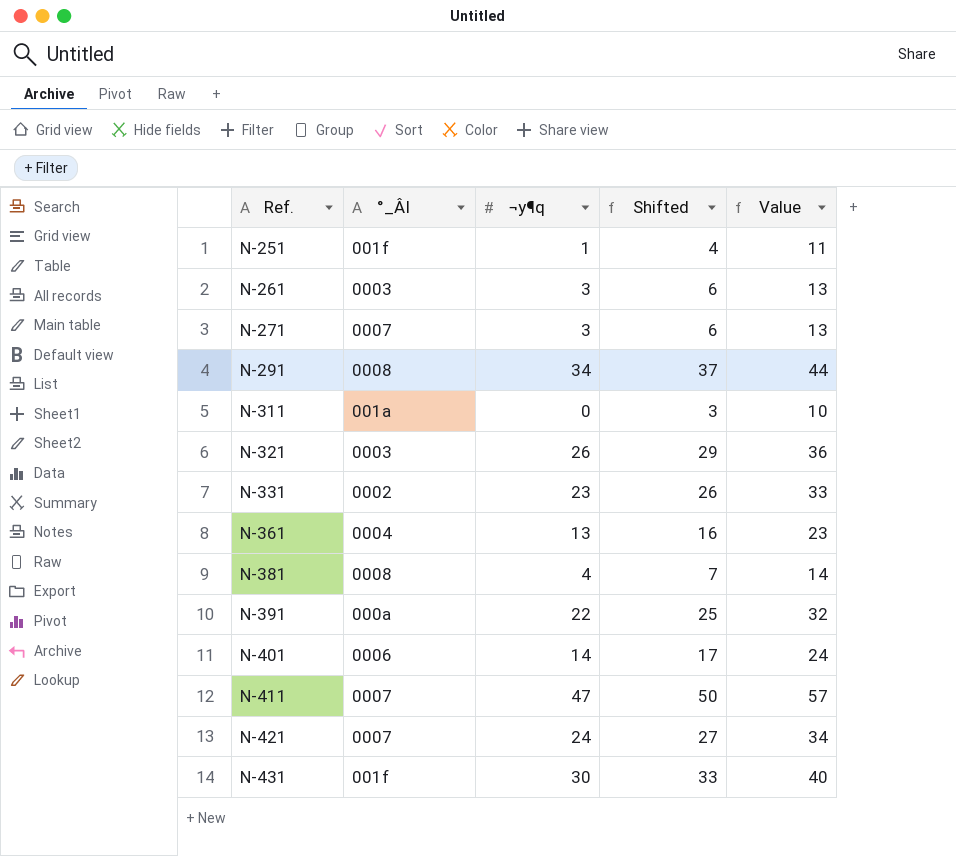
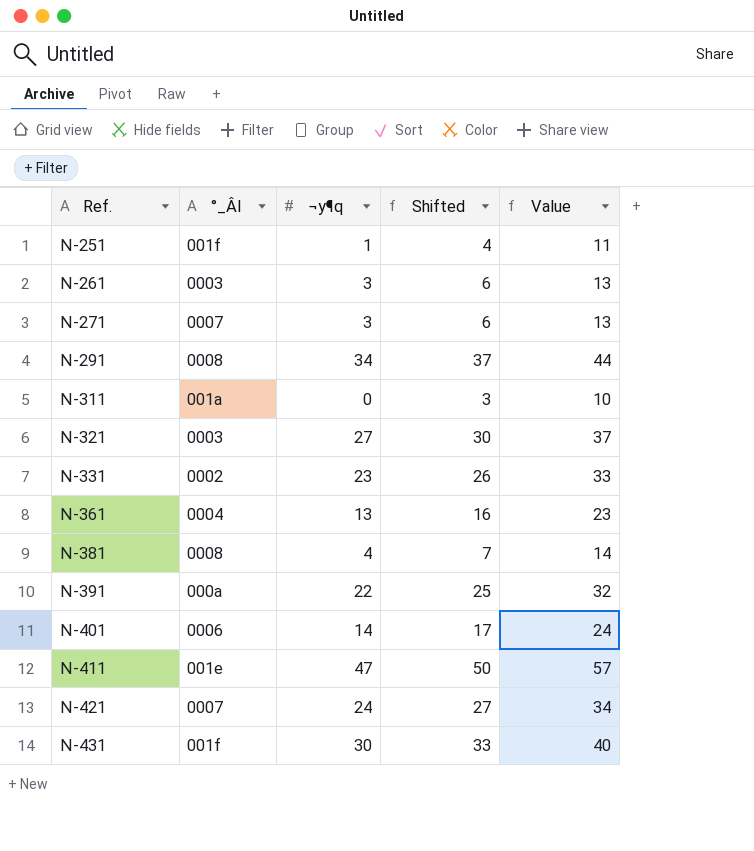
N-321 | ¬y¶q: 26 -> 27
N-321 | Shifted: 29 -> 30
N-321 | Value: 36 -> 37
N-411 | °_ÂI: 0007 -> 001e

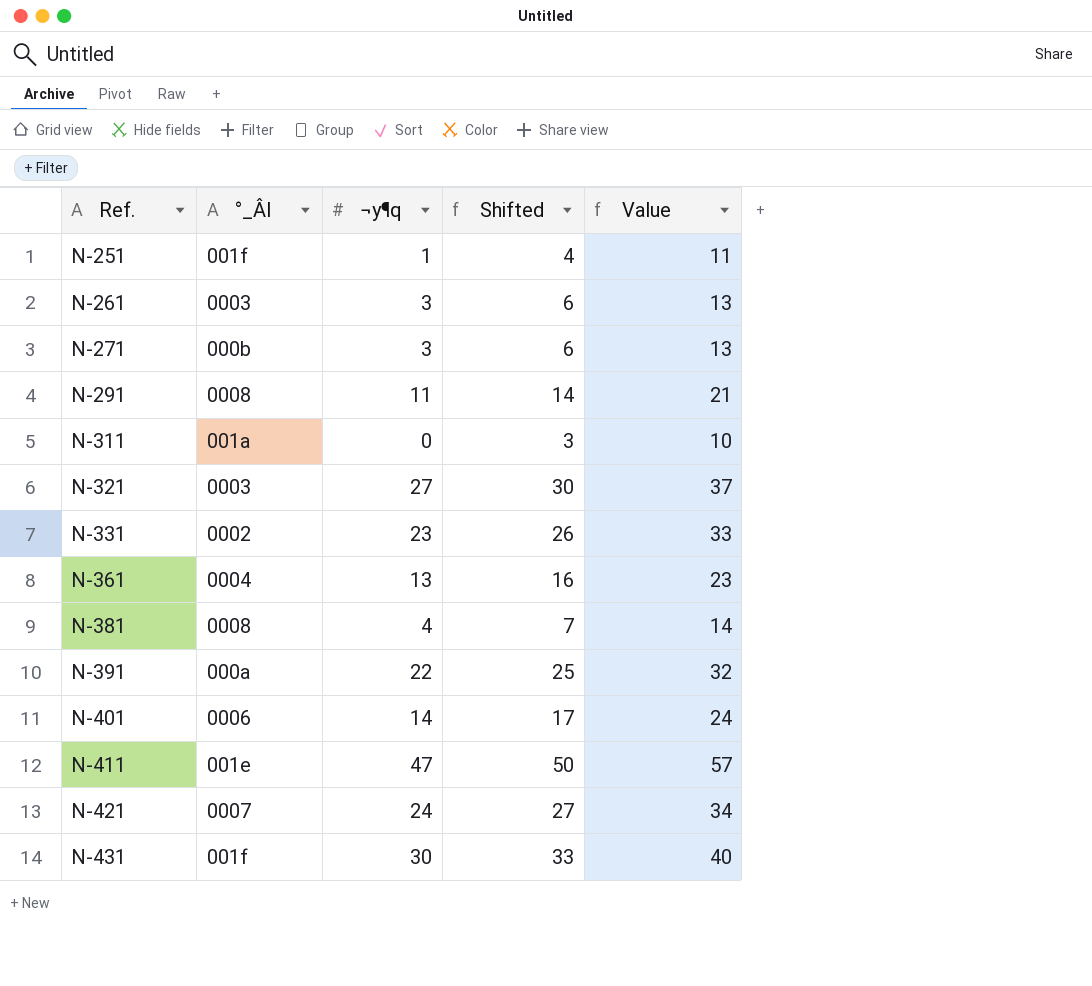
N-271 | °_ÂI: 0007 -> 000b
N-291 | ¬y¶q: 34 -> 11
N-291 | Shifted: 37 -> 14
N-291 | Value: 44 -> 21

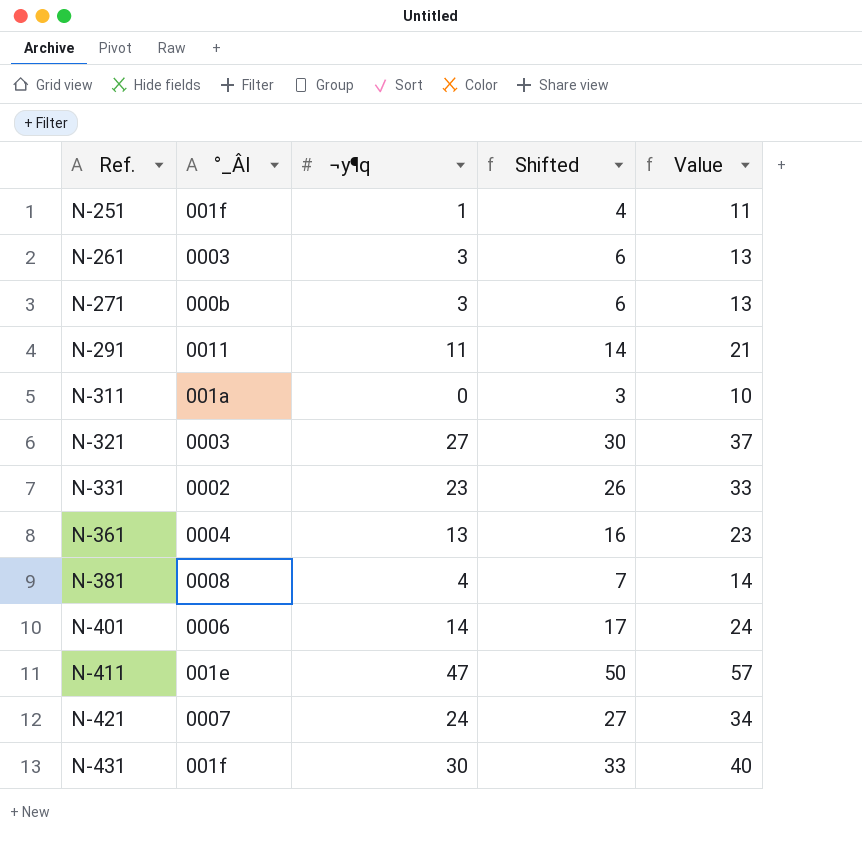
row N-391: 000a | 22 | 25 | 32 -> none
N-291 | °_ÂI: 0008 -> 0011

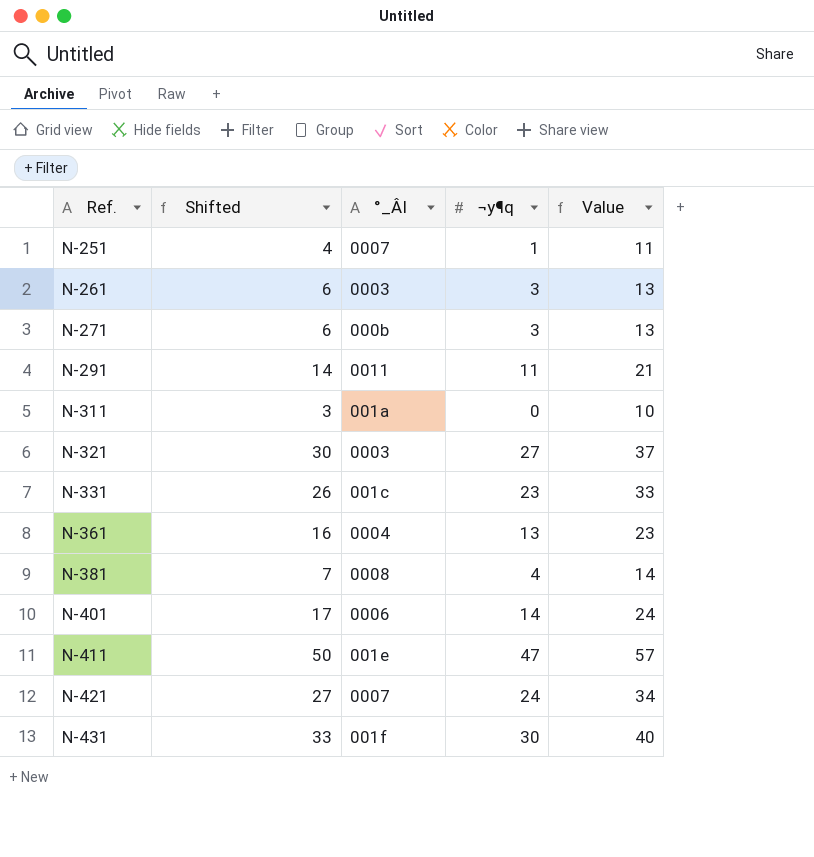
column Shifted | position: 4 -> 2
N-251 | °_ÂI: 001f -> 0007
N-331 | °_ÂI: 0002 -> 001c

